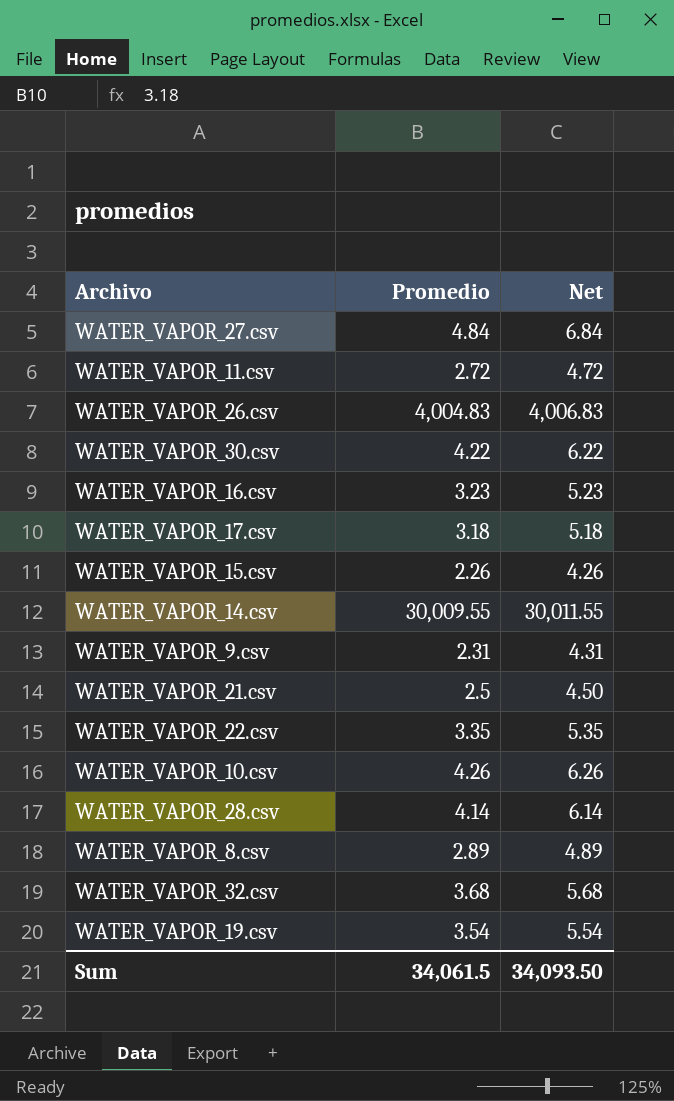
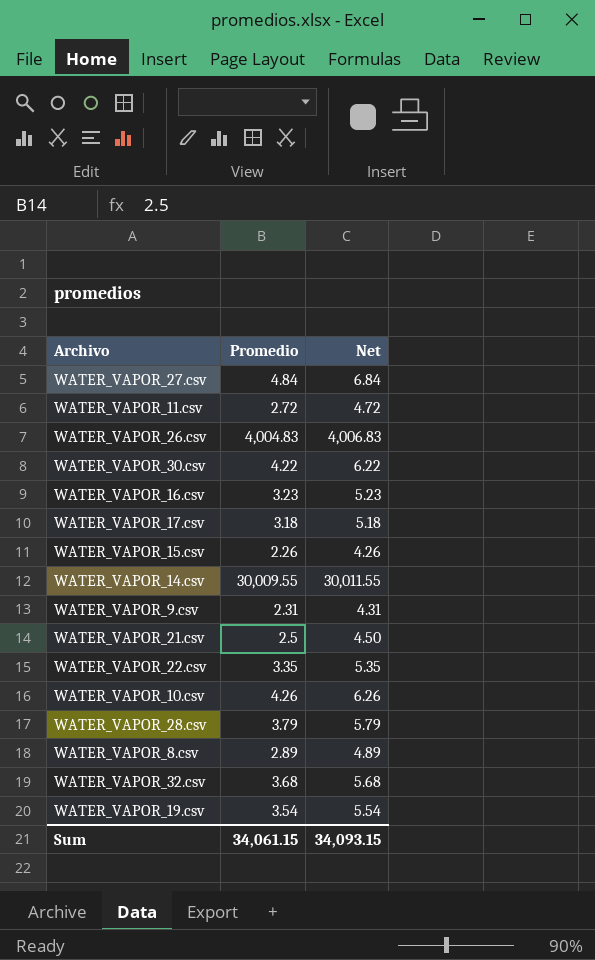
WATER_VAPOR_28.csv | Promedio: 4.14 -> 3.79
WATER_VAPOR_28.csv | Net: 6.14 -> 5.79
Sum | Promedio: 34,061.5 -> 34,061.15
Sum | Net: 34,093.50 -> 34,093.15

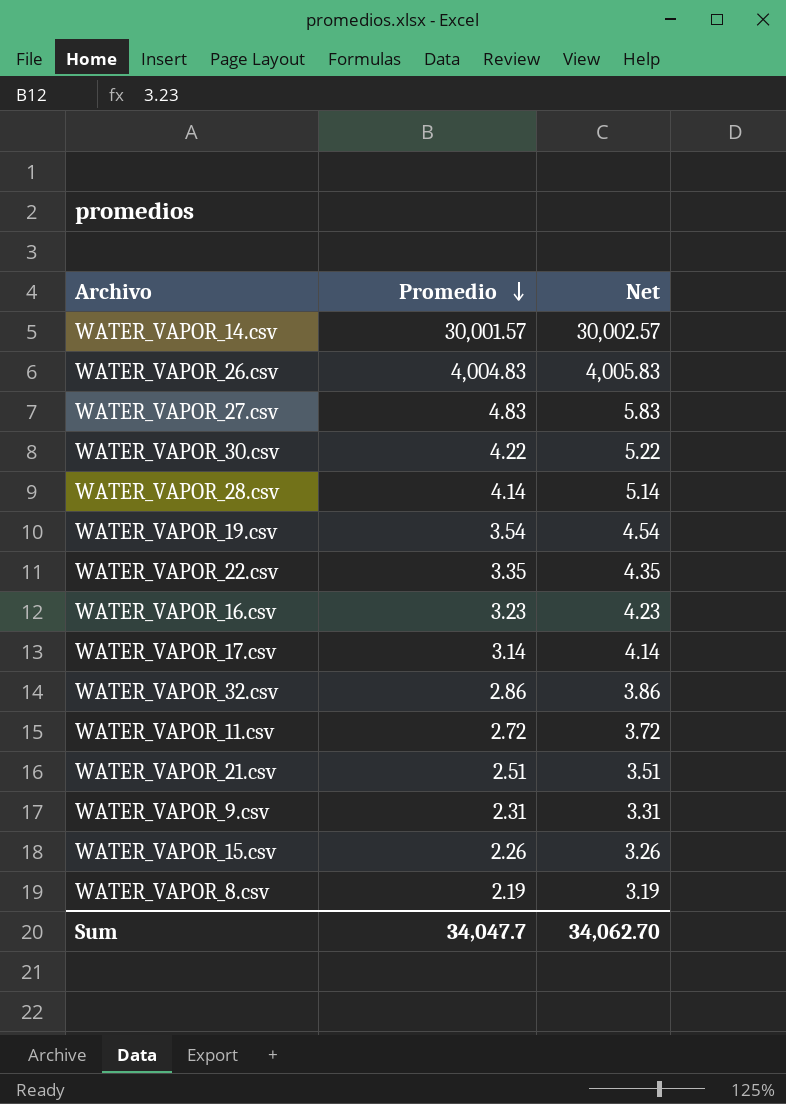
row order: none -> Promedio descending
column Net | formula: [Promedio] + 2 -> [Promedio] + 1
row WATER_VAPOR_10.csv: 4.26 | 6.26 -> none
WATER_VAPOR_14.csv | Promedio: 30,009.55 -> 30,001.57
WATER_VAPOR_27.csv | Promedio: 4.84 -> 4.83
WATER_VAPOR_28.csv | Promedio: 3.79 -> 4.14
WATER_VAPOR_17.csv | Promedio: 3.18 -> 3.14
WATER_VAPOR_32.csv | Promedio: 3.68 -> 2.86
WATER_VAPOR_21.csv | Promedio: 2.5 -> 2.51
WATER_VAPOR_8.csv | Promedio: 2.89 -> 2.19
Sum | Promedio: 34,061.15 -> 34,047.7
Sum | Net: 34,093.15 -> 34,062.70

